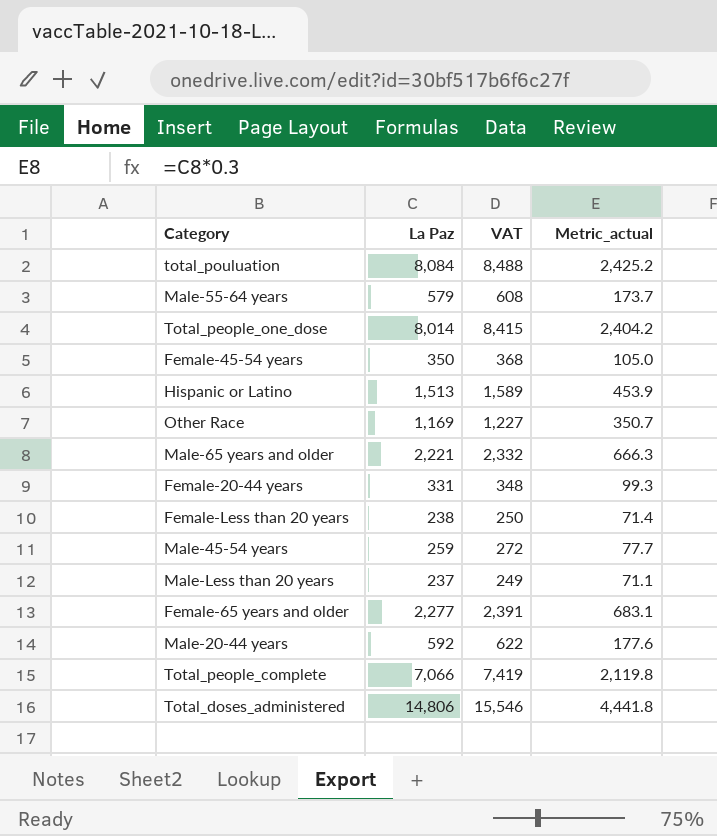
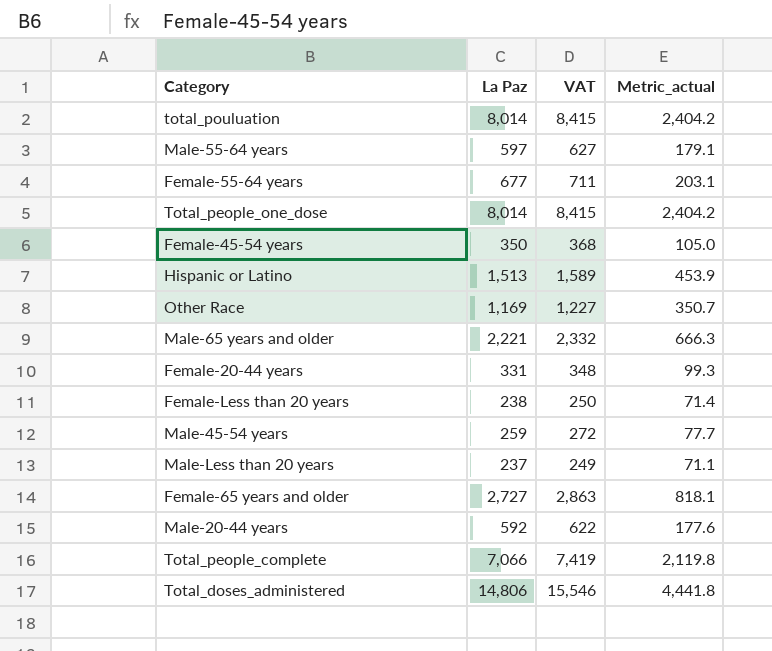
total_pouluation | La Paz: 8,084 -> 8,014
total_pouluation | VAT: 8,488 -> 8,415
total_pouluation | Metric_actual: 2,425.2 -> 2,404.2
Male-55-64 years | La Paz: 579 -> 597
Male-55-64 years | VAT: 608 -> 627
Male-55-64 years | Metric_actual: 173.7 -> 179.1
row Female-55-64 years: none -> 677 | 711 | 203.1
Female-65 years and older | La Paz: 2,277 -> 2,727
Female-65 years and older | VAT: 2,391 -> 2,863
Female-65 years and older | Metric_actual: 683.1 -> 818.1

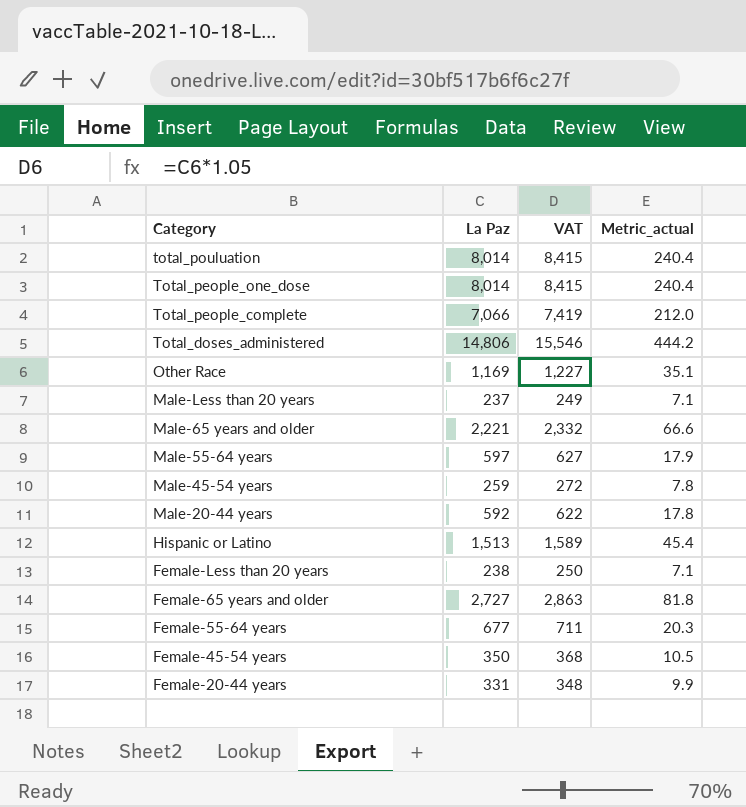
row order: none -> Category descending
column Metric_actual | formula: [La Paz] * 0.3 -> [La Paz] * 0.03

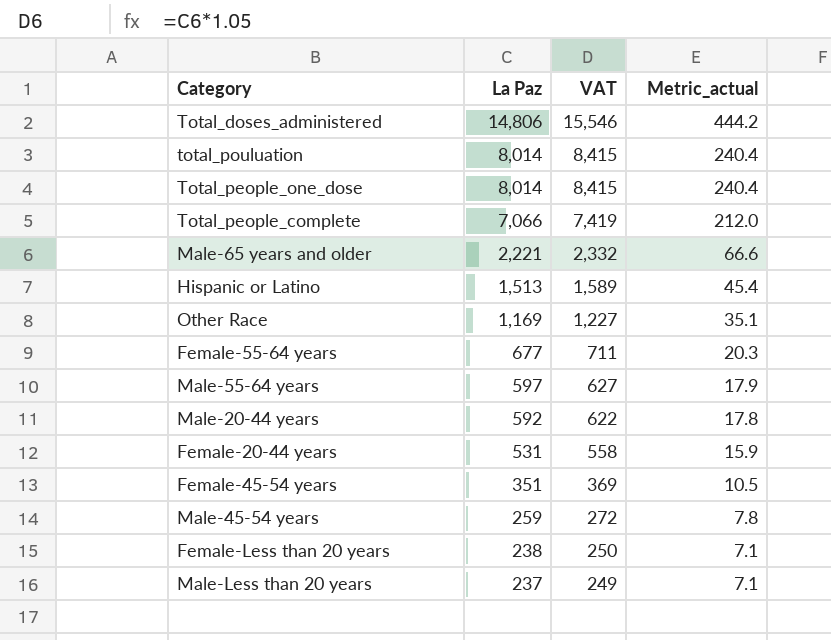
row order: Category descending -> La Paz descending
row Female-65 years and older: 2,727 | 2,863 | 81.8 -> none
Female-20-44 years | La Paz: 331 -> 531
Female-20-44 years | VAT: 348 -> 558
Female-20-44 years | Metric_actual: 9.9 -> 15.9
Female-45-54 years | La Paz: 350 -> 351
Female-45-54 years | VAT: 368 -> 369

